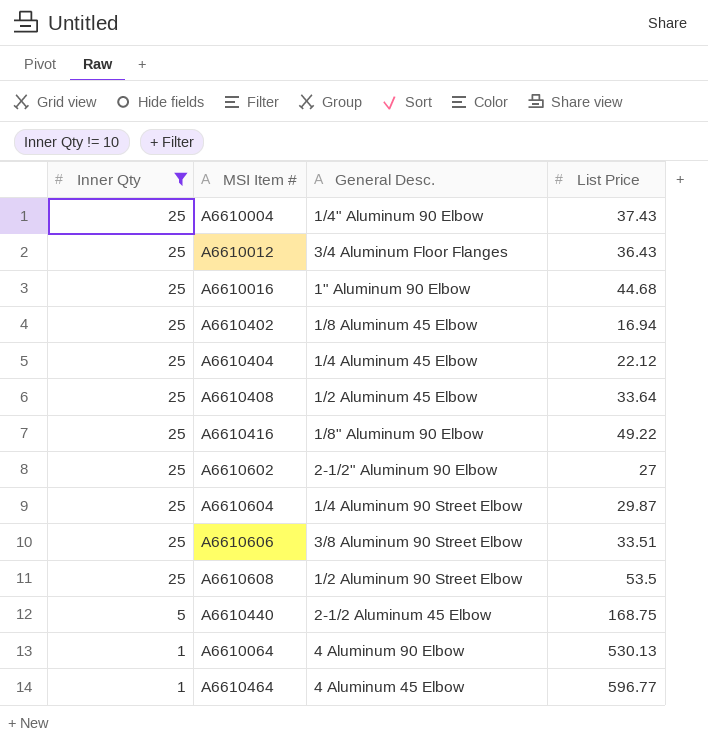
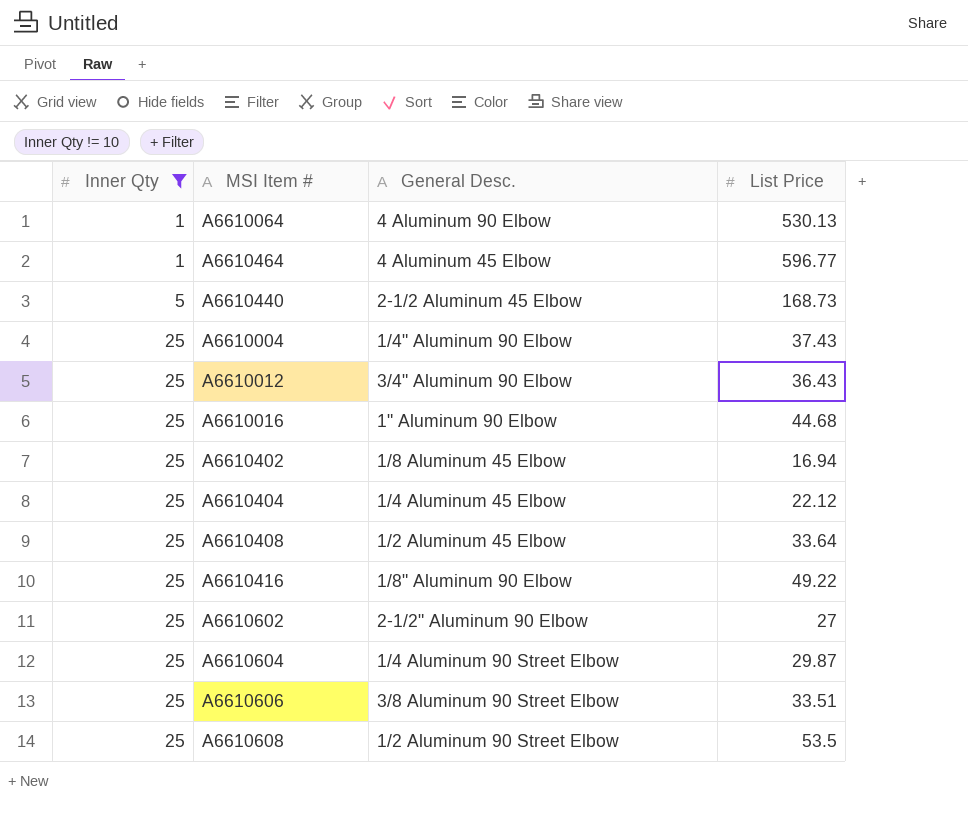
row order: Inner Qty descending -> Inner Qty ascending
A6610440 | List Price: 168.75 -> 168.73
A6610012 | General Desc.: 3/4 Aluminum Floor Flanges -> 3/4" Aluminum 90 Elbow

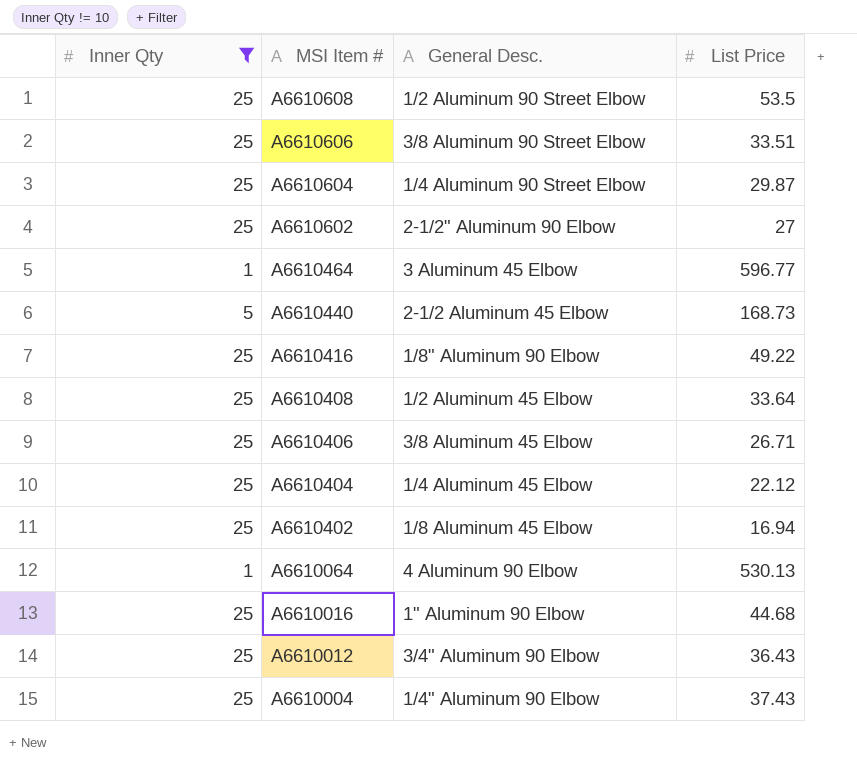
row order: Inner Qty ascending -> MSI Item # descending
A6610464 | General Desc.: 4 Aluminum 45 Elbow -> 3 Aluminum 45 Elbow
row A6610406: none -> 25 | 3/8 Aluminum 45 Elbow | 26.71

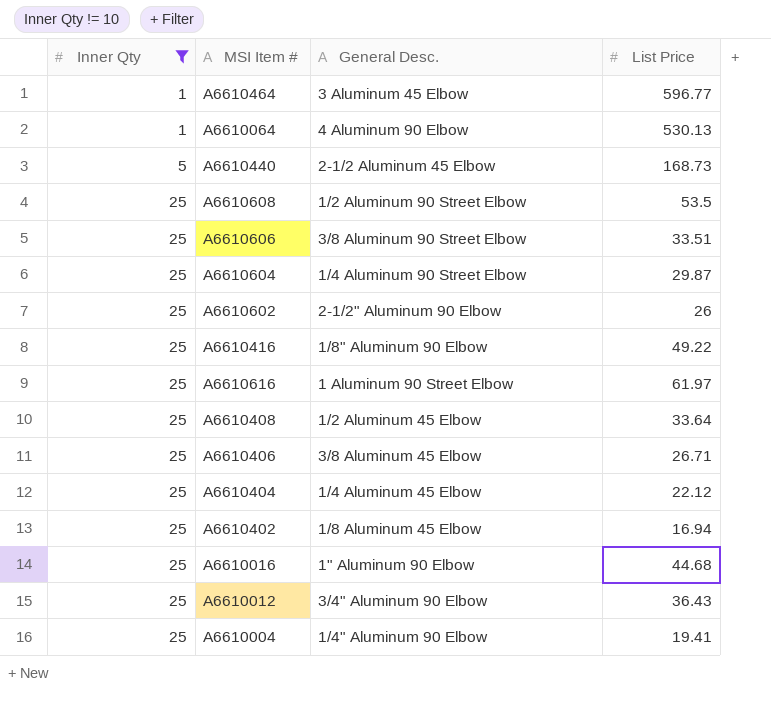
row order: MSI Item # descending -> Inner Qty ascending
A6610602 | List Price: 27 -> 26
row A6610616: none -> 25 | 1 Aluminum 90 Street Elbow | 61.97
A6610004 | List Price: 37.43 -> 19.41

